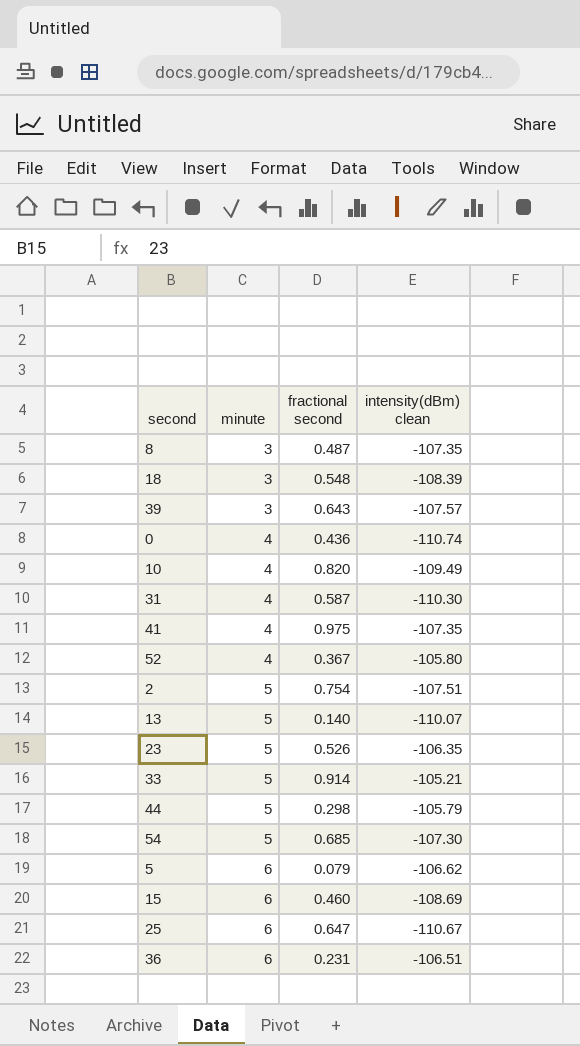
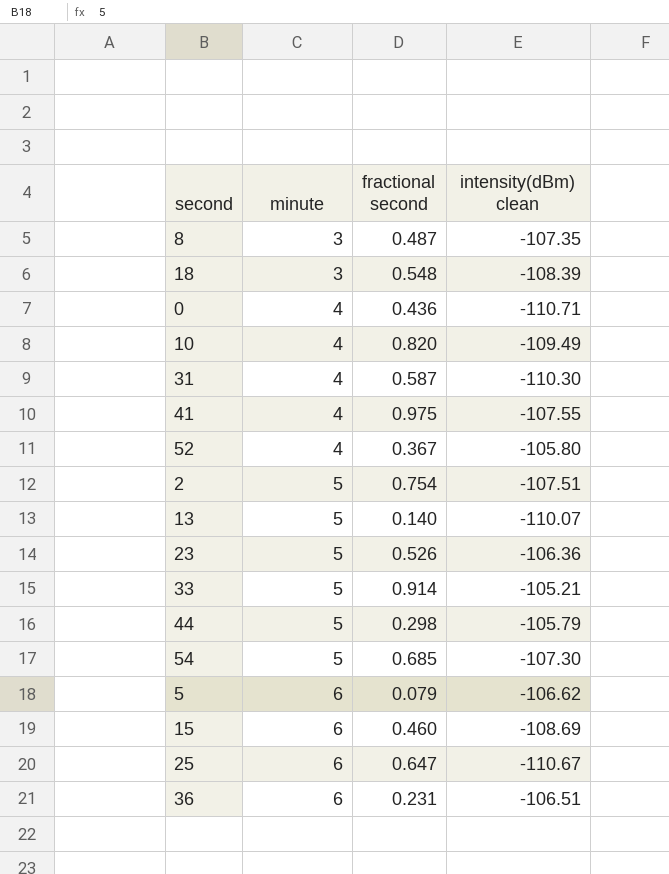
row 39: 3 | 0.643 | -107.57 -> none
0 | intensity(dBm) clean: -110.74 -> -110.71
41 | intensity(dBm) clean: -107.35 -> -107.55
23 | intensity(dBm) clean: -106.35 -> -106.36

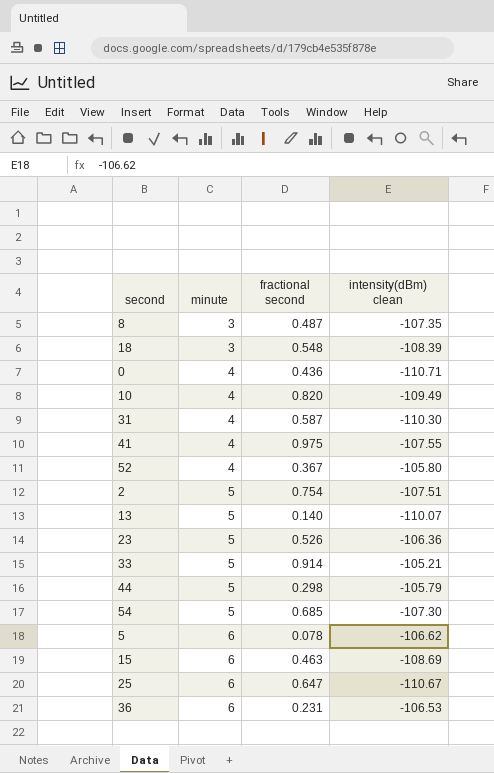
5 | fractional second: 0.079 -> 0.078
15 | fractional second: 0.460 -> 0.463
36 | intensity(dBm) clean: -106.51 -> -106.53

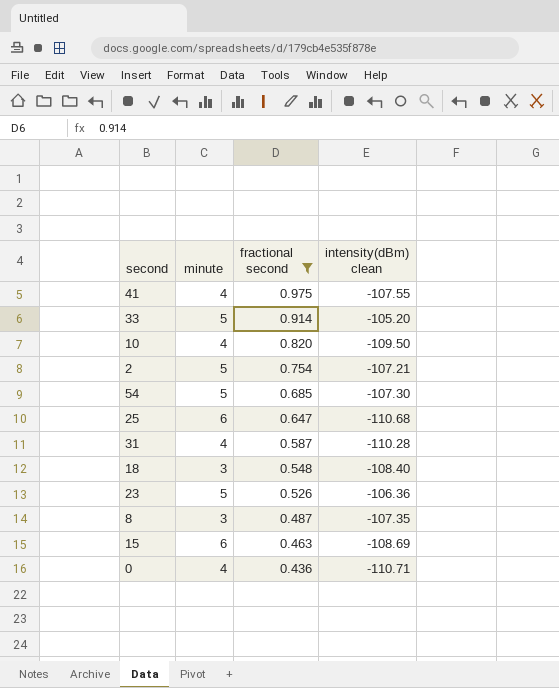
filter: none -> fractional second >= 0.436
row order: minute ascending -> fractional second descending
33 | intensity(dBm) clean: -105.21 -> -105.20
10 | intensity(dBm) clean: -109.49 -> -109.50
2 | intensity(dBm) clean: -107.51 -> -107.21
25 | intensity(dBm) clean: -110.67 -> -110.68
31 | intensity(dBm) clean: -110.30 -> -110.28
18 | intensity(dBm) clean: -108.39 -> -108.40

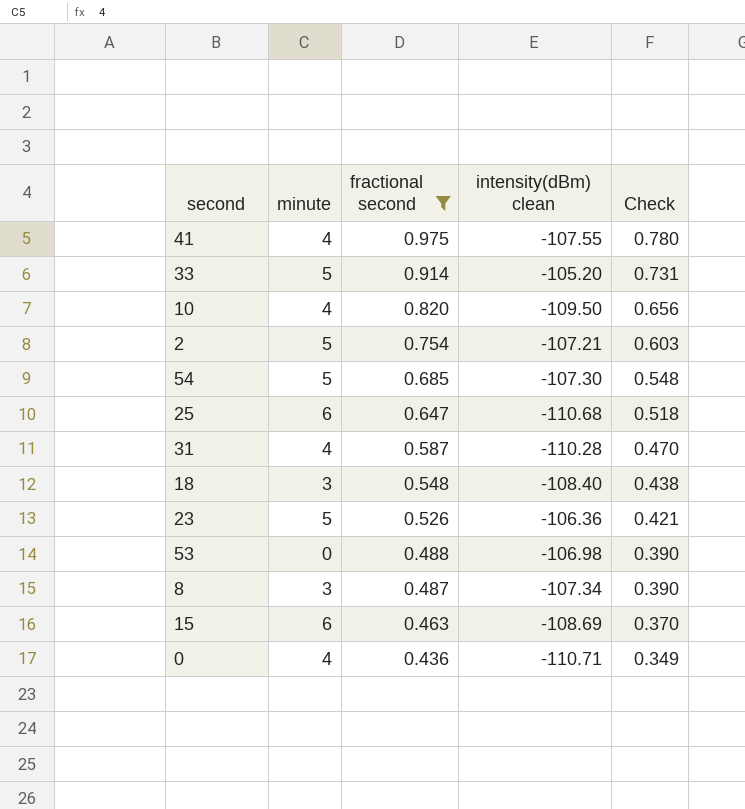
column Check | formula: none -> [fractional second] * 0.8
row 53: none -> 0 | 0.488 | -106.98 | 0.390
8 | intensity(dBm) clean: -107.35 -> -107.34

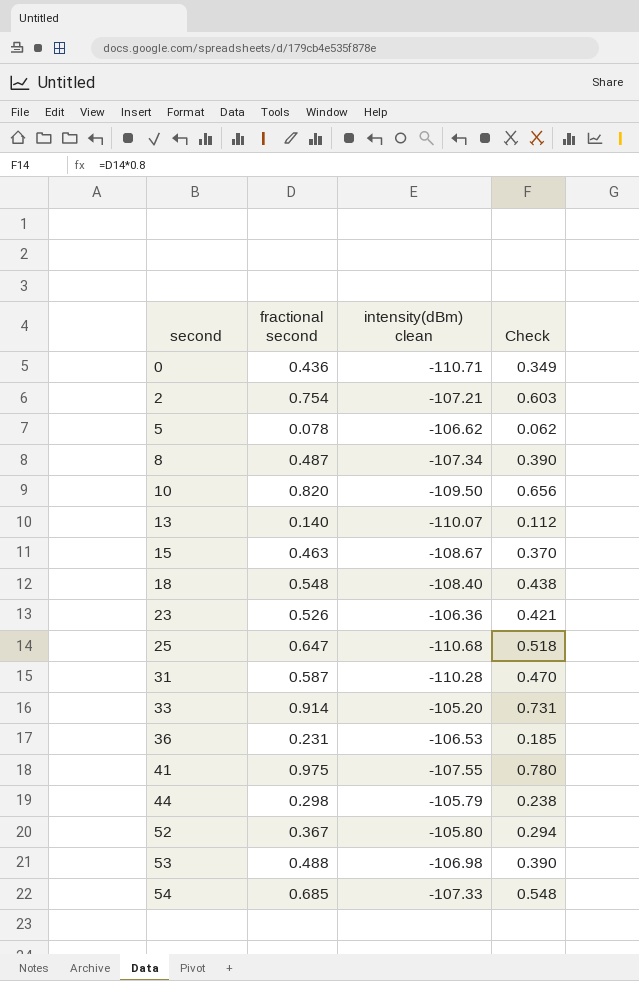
filter: fractional second >= 0.436 -> none
row order: fractional second descending -> second ascending
column minute | position: 2 -> none
15 | intensity(dBm) clean: -108.69 -> -108.67
54 | intensity(dBm) clean: -107.30 -> -107.33

